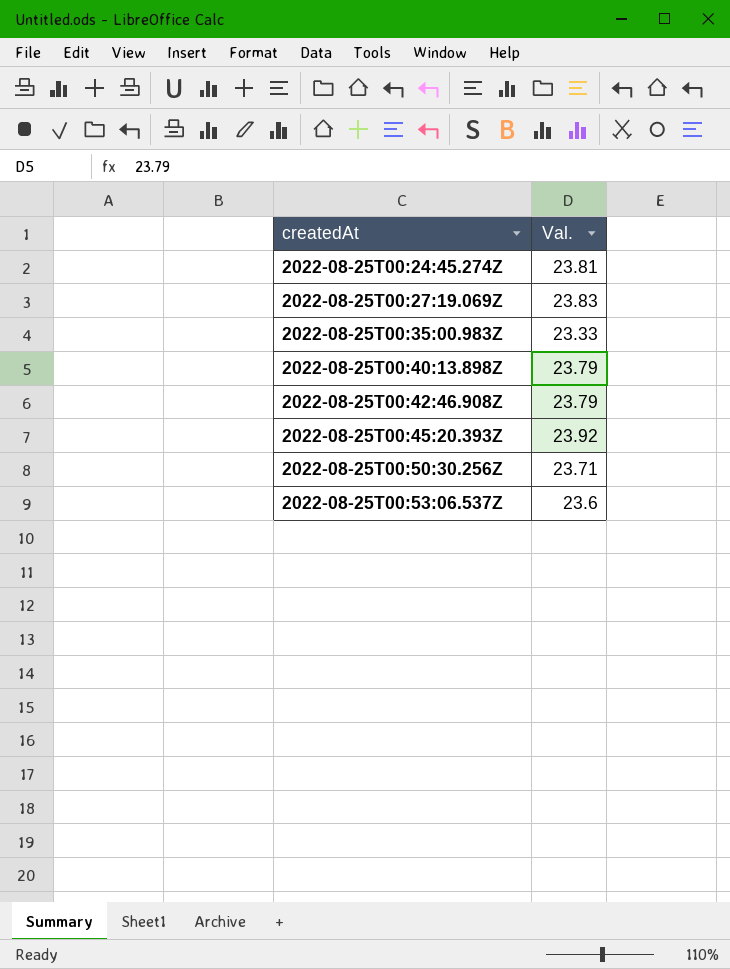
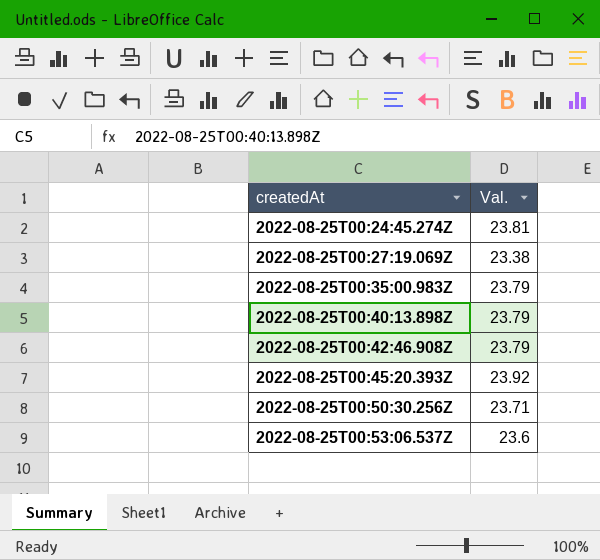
2022-08-25T00:27:19.069Z | Val.: 23.83 -> 23.38
2022-08-25T00:35:00.983Z | Val.: 23.33 -> 23.79

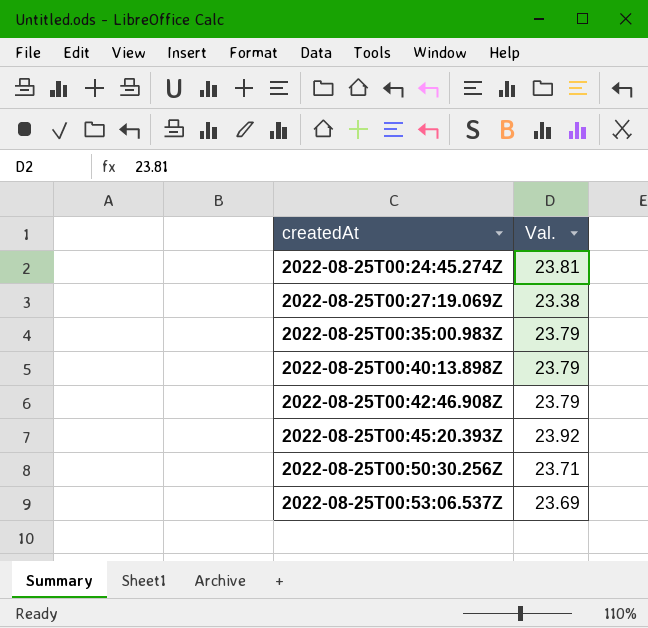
2022-08-25T00:53:06.537Z | Val.: 23.6 -> 23.69

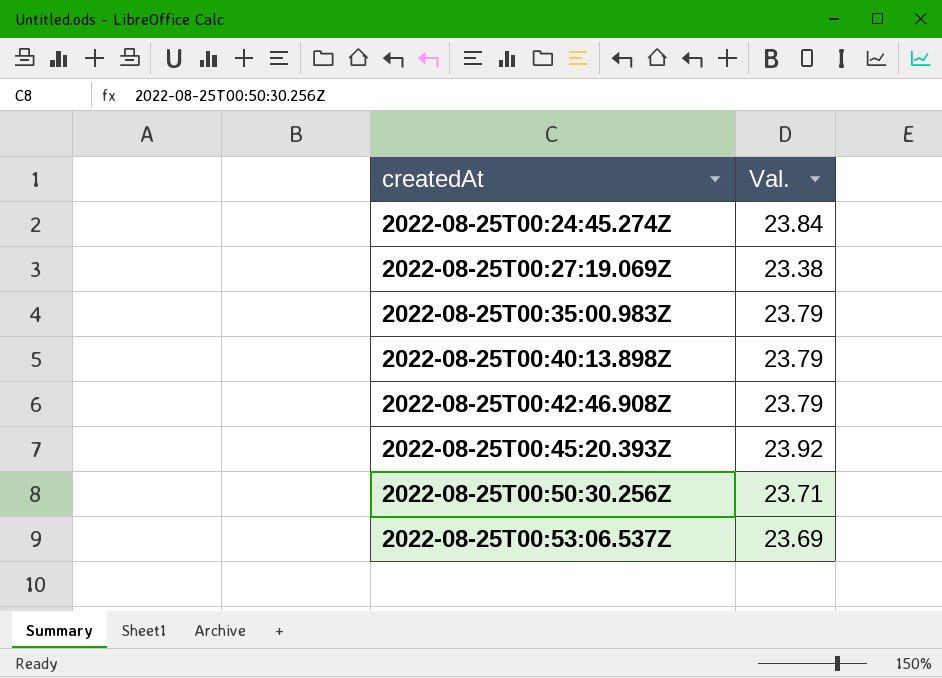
2022-08-25T00:24:45.274Z | Val.: 23.81 -> 23.84

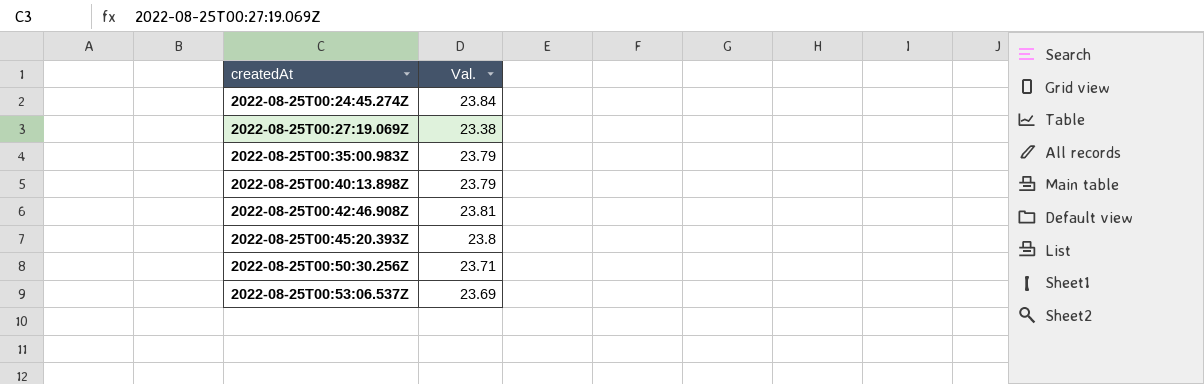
2022-08-25T00:42:46.908Z | Val.: 23.79 -> 23.81
2022-08-25T00:45:20.393Z | Val.: 23.92 -> 23.8

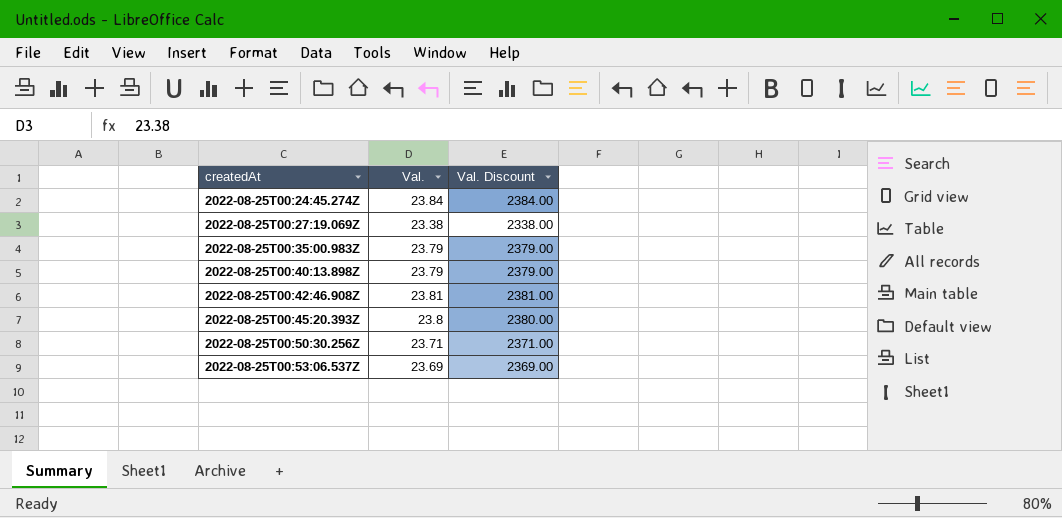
column Val. Discount | formula: none -> [Val.] * 100

